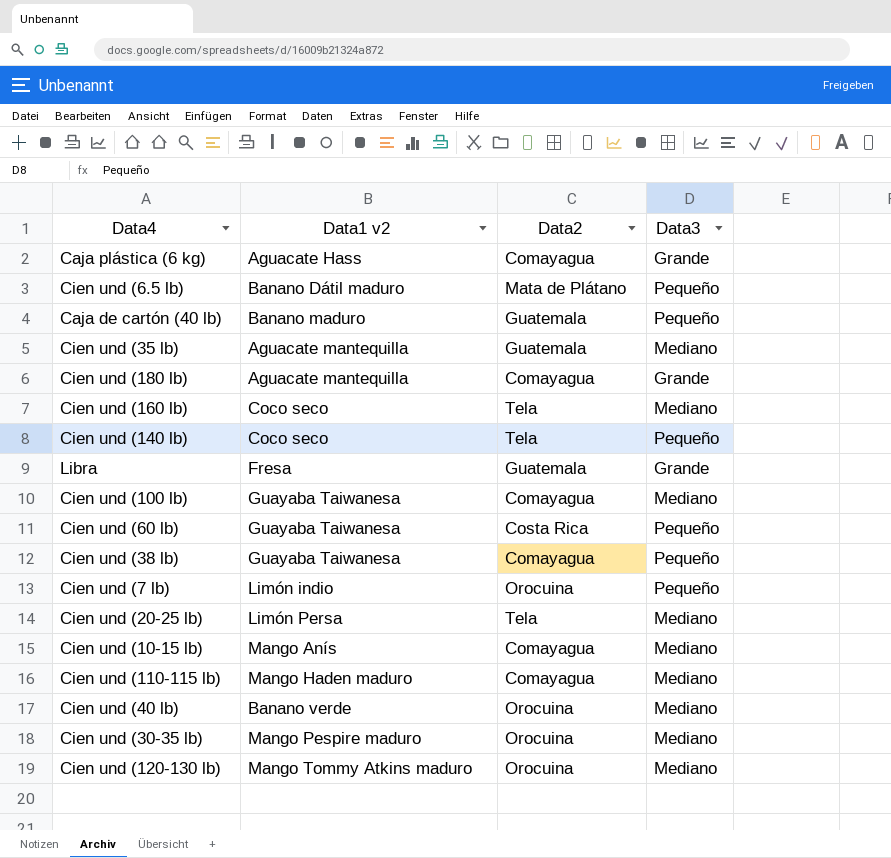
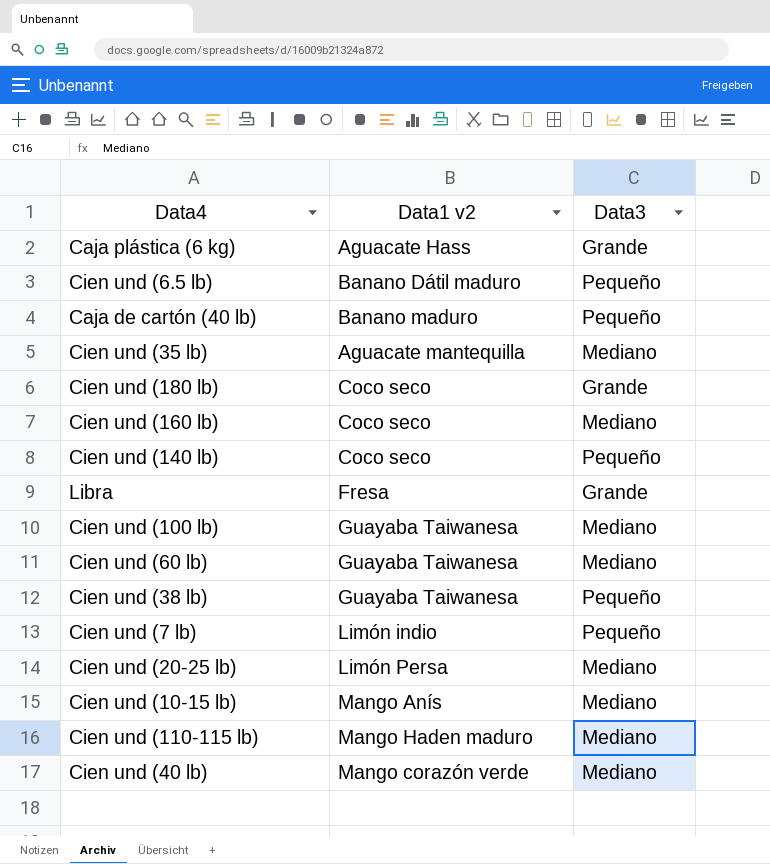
column Data2 | position: 3 -> none
row Cien und (30-35 lb): Mango Pespire maduro | Orocuina | Mediano -> none
row Cien und (120-130 lb): Mango Tommy Atkins maduro | Orocuina | Mediano -> none
Cien und (180 lb) | Data1 v2: Aguacate mantequilla -> Coco seco
Cien und (60 lb) | Data3: Pequeño -> Mediano
Cien und (40 lb) | Data1 v2: Banano verde -> Mango corazón verde

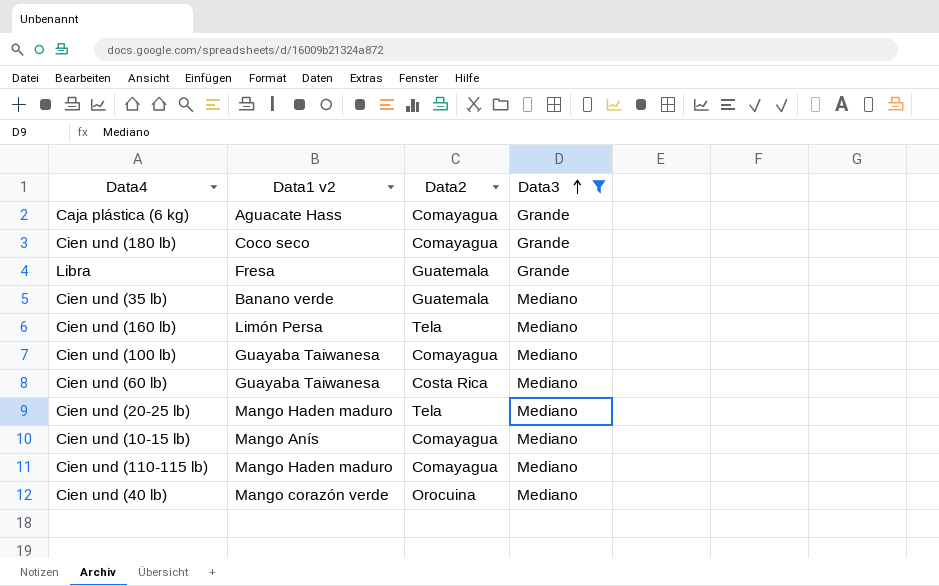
filter: none -> Data3 != Pequeño
row order: none -> Data3 ascending
column Data2 | position: none -> 3
Cien und (35 lb) | Data1 v2: Aguacate mantequilla -> Banano verde
Cien und (160 lb) | Data1 v2: Coco seco -> Limón Persa
Cien und (20-25 lb) | Data1 v2: Limón Persa -> Mango Haden maduro

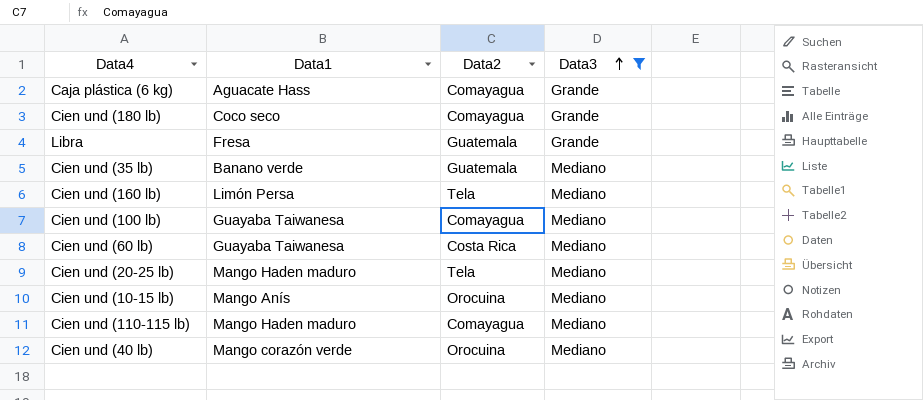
column name: Data1 v2 -> Data1
Cien und (10-15 lb) | Data2: Comayagua -> Orocuina

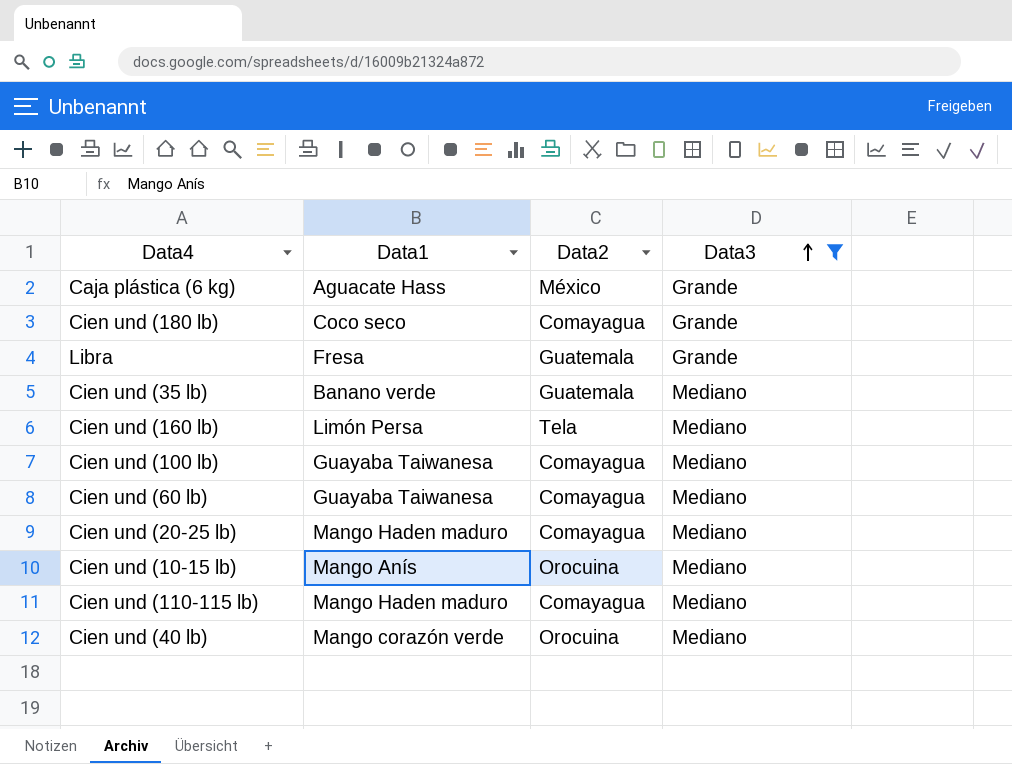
Caja plástica (6 kg) | Data2: Comayagua -> México
Cien und (60 lb) | Data2: Costa Rica -> Comayagua
Cien und (20-25 lb) | Data2: Tela -> Comayagua

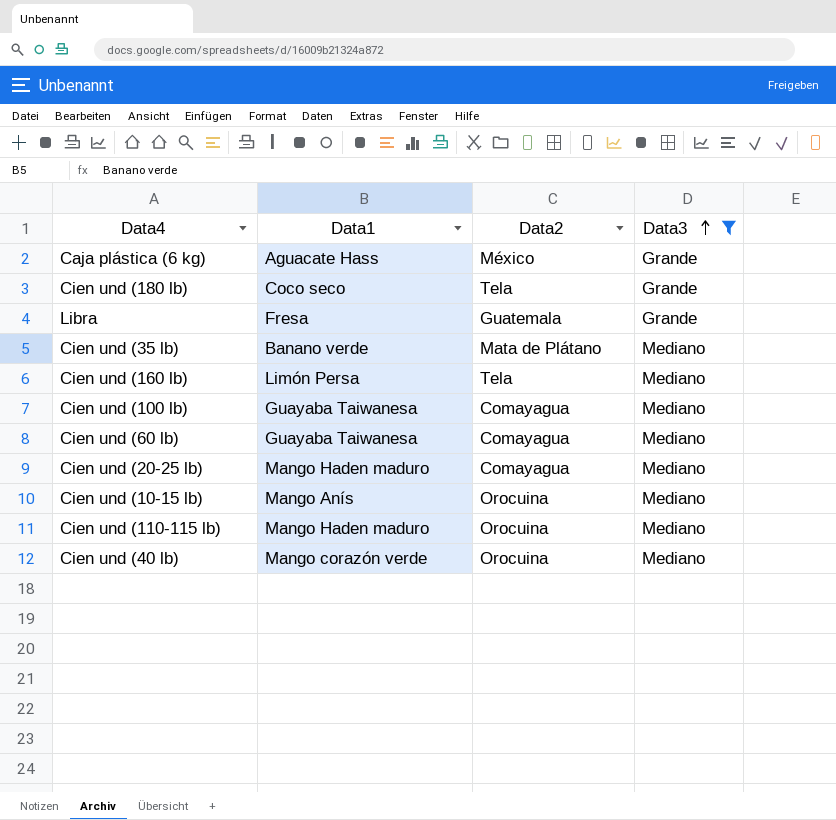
Cien und (180 lb) | Data2: Comayagua -> Tela
Cien und (35 lb) | Data2: Guatemala -> Mata de Plátano
Cien und (110-115 lb) | Data2: Comayagua -> Orocuina

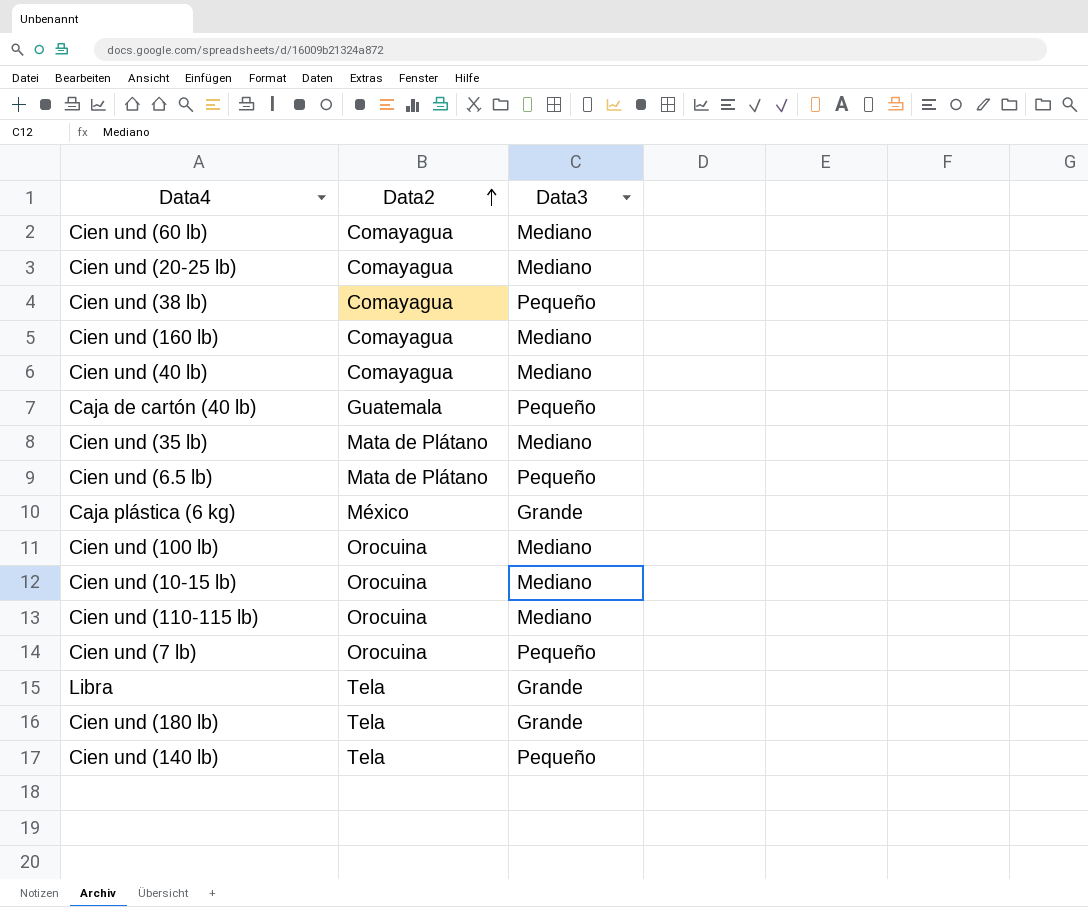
filter: Data3 != Pequeño -> none
row order: Data3 ascending -> Data2 ascending
column Data1 | position: 2 -> none
Cien und (160 lb) | Data2: Tela -> Comayagua
Cien und (40 lb) | Data2: Orocuina -> Comayagua
Cien und (100 lb) | Data2: Comayagua -> Orocuina
Libra | Data2: Guatemala -> Tela

